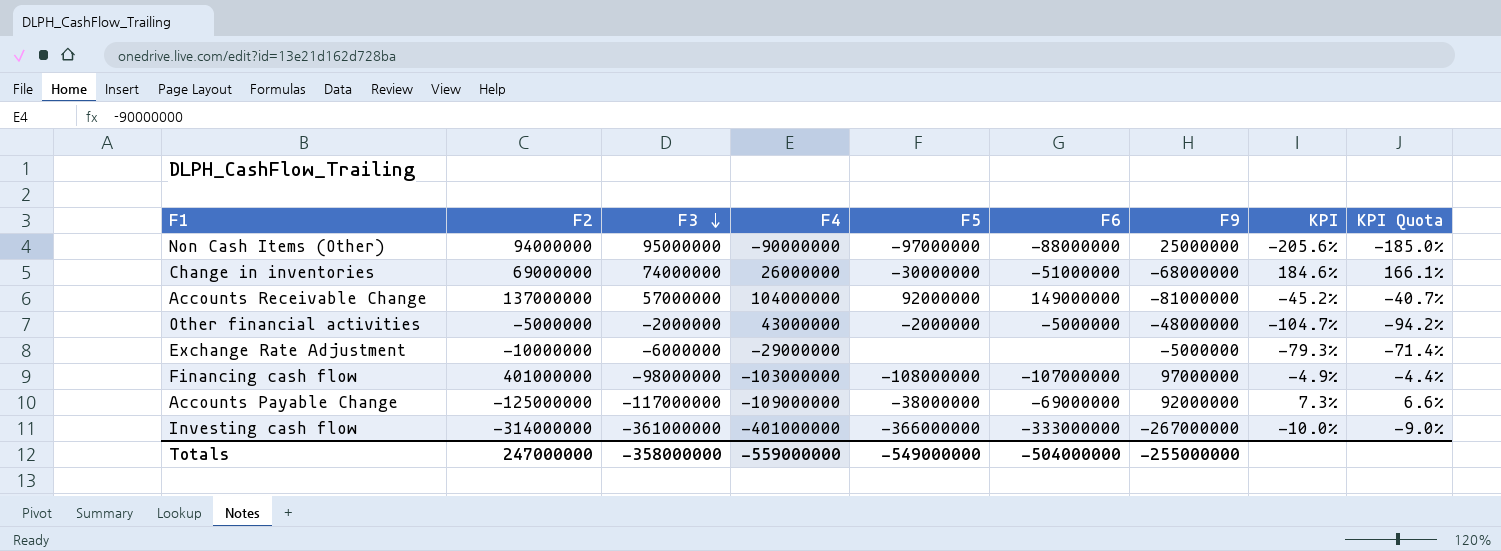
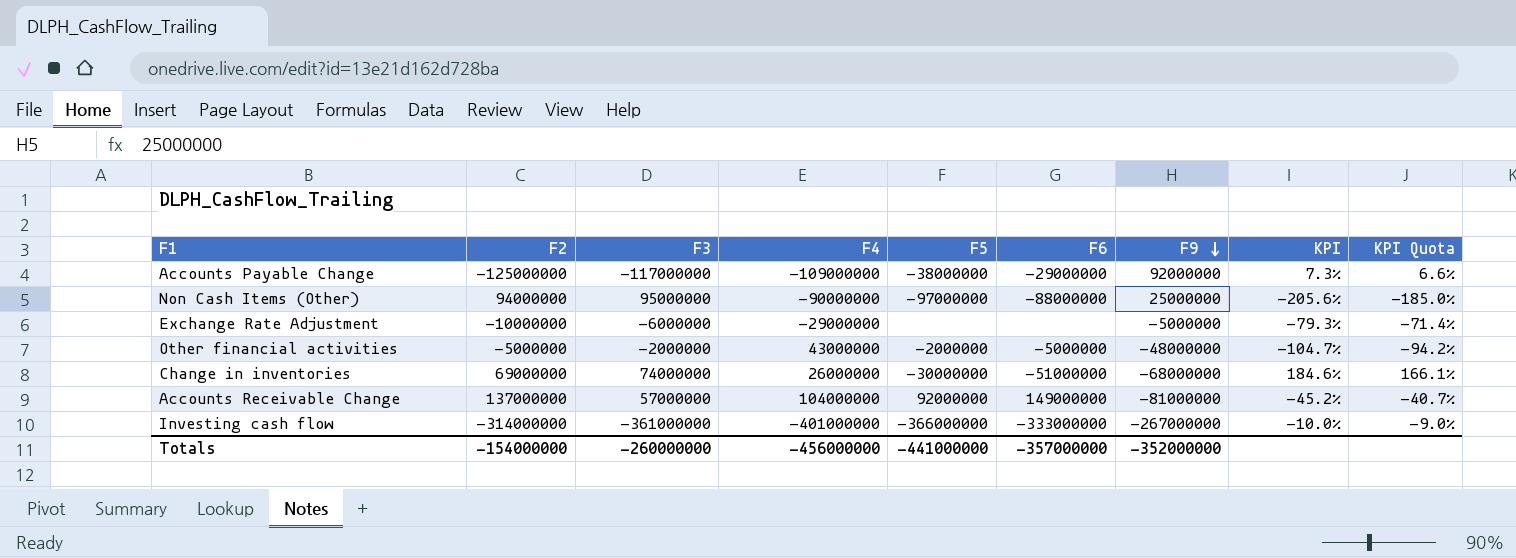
row order: F3 descending -> F9 descending
row Financing cash flow: 401000000 | -98000000 | -103000000 | -108000000 | -107000000 | 97000000 | -4.9% | -4.4% -> none
Accounts Payable Change | F6: -69000000 -> -29000000
Totals | F2: 247000000 -> -154000000
Totals | F3: -358000000 -> -260000000
Totals | F4: -559000000 -> -456000000
Totals | F5: -549000000 -> -441000000
Totals | F6: -504000000 -> -357000000
Totals | F9: -255000000 -> -352000000

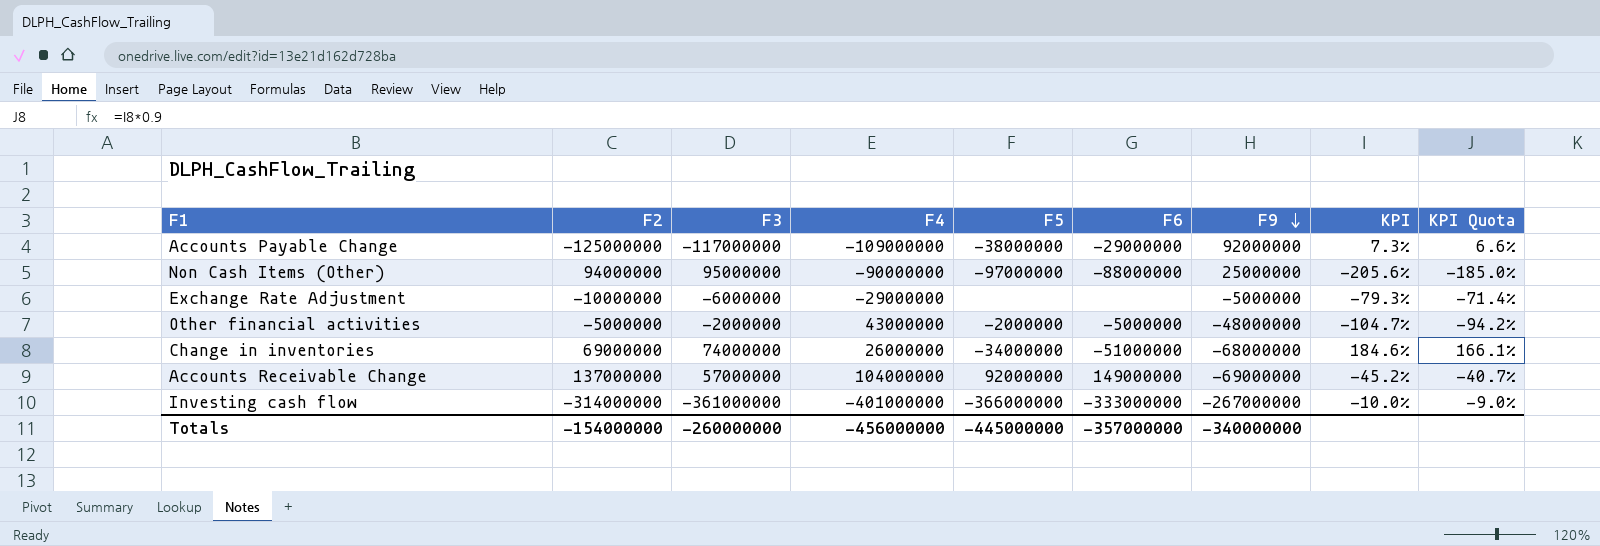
Change in inventories | F5: -30000000 -> -34000000
Accounts Receivable Change | F9: -81000000 -> -69000000
Totals | F5: -441000000 -> -445000000
Totals | F9: -352000000 -> -340000000

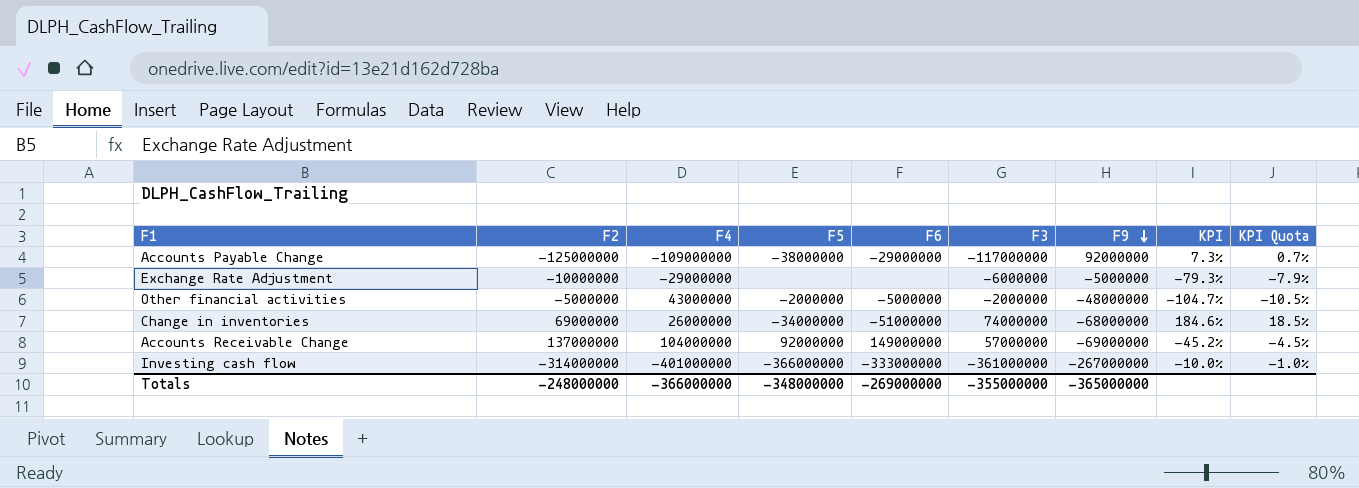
column F3 | position: 3 -> 6
column KPI Quota | formula: [KPI] * 0.9 -> [KPI] * 0.1
row Non Cash Items (Other): 94000000 | 95000000 | -90000000 | -97000000 | -88000000 | 25000000 | -205.6% | -185.0% -> none
Totals | F2: -154000000 -> -248000000
Totals | F4: -456000000 -> -366000000
Totals | F5: -445000000 -> -348000000
Totals | F6: -357000000 -> -269000000
Totals | F3: -260000000 -> -355000000
Totals | F9: -340000000 -> -365000000

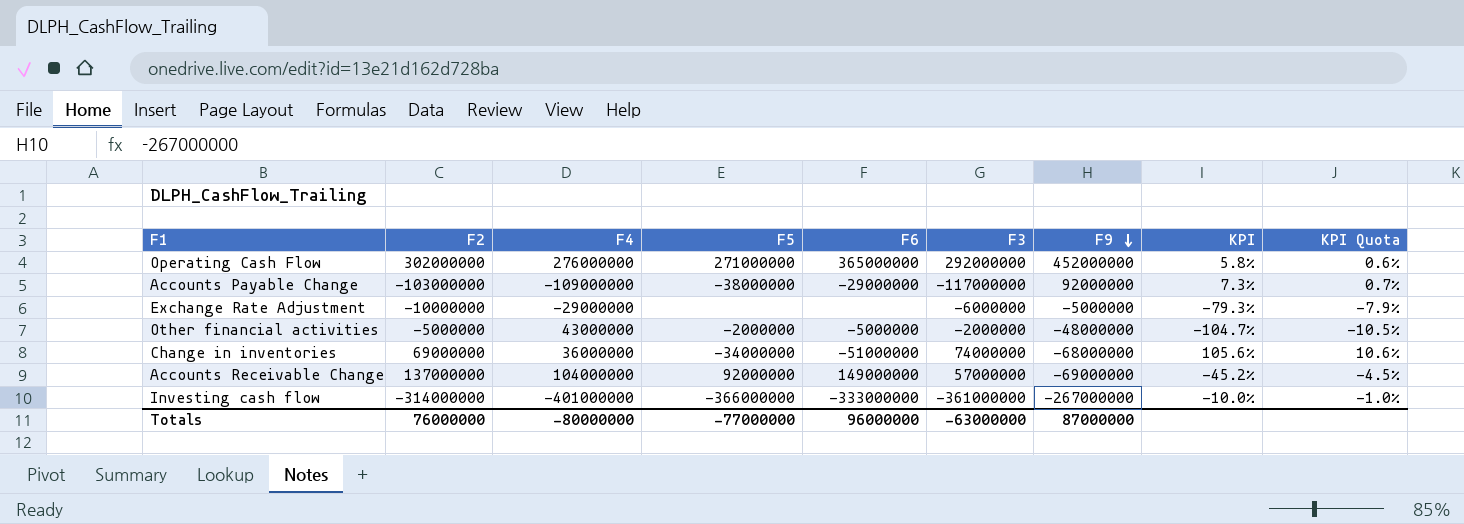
row Operating Cash Flow: none -> 302000000 | 276000000 | 271000000 | 365000000 | 292000000 | 452000000 | 5.8% | 0.6%
Accounts Payable Change | F2: -125000000 -> -103000000
Change in inventories | F4: 26000000 -> 36000000
Change in inventories | KPI: 184.6% -> 105.6%
Change in inventories | KPI Quota: 18.5% -> 10.6%
Totals | F2: -248000000 -> 76000000
Totals | F4: -366000000 -> -80000000
Totals | F5: -348000000 -> -77000000
Totals | F6: -269000000 -> 96000000
Totals | F3: -355000000 -> -63000000
Totals | F9: -365000000 -> 87000000

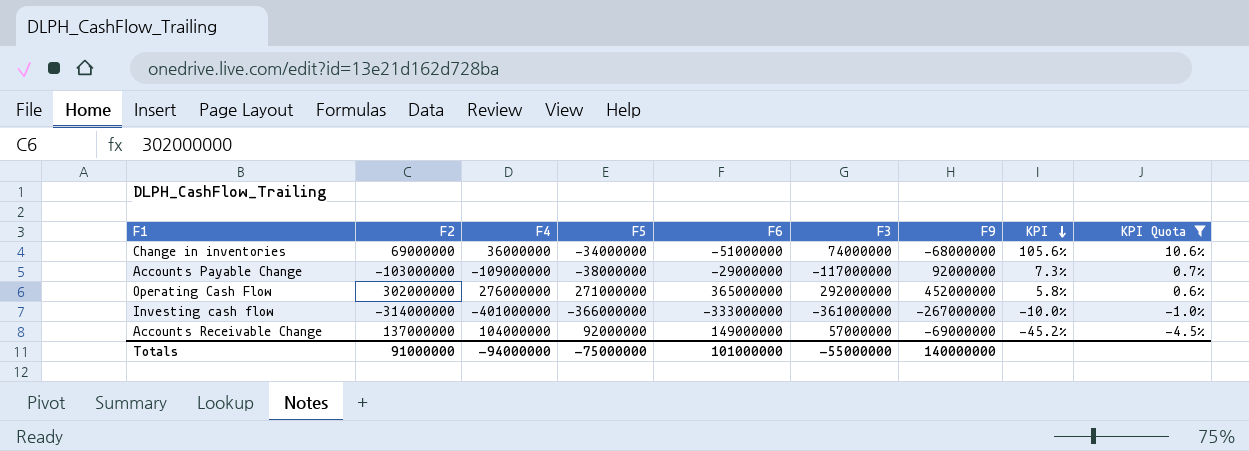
filter: none -> KPI Quota >= -4.5%
row order: F9 descending -> KPI descending
Totals | F2: 76000000 -> 91000000
Totals | F4: -80000000 -> -94000000
Totals | F5: -77000000 -> -75000000
Totals | F6: 96000000 -> 101000000
Totals | F3: -63000000 -> -55000000
Totals | F9: 87000000 -> 140000000

